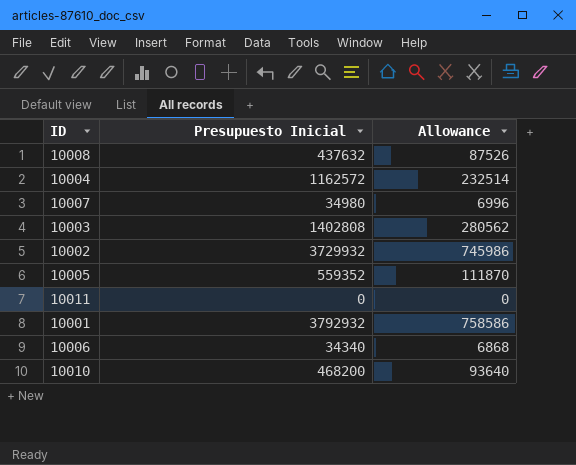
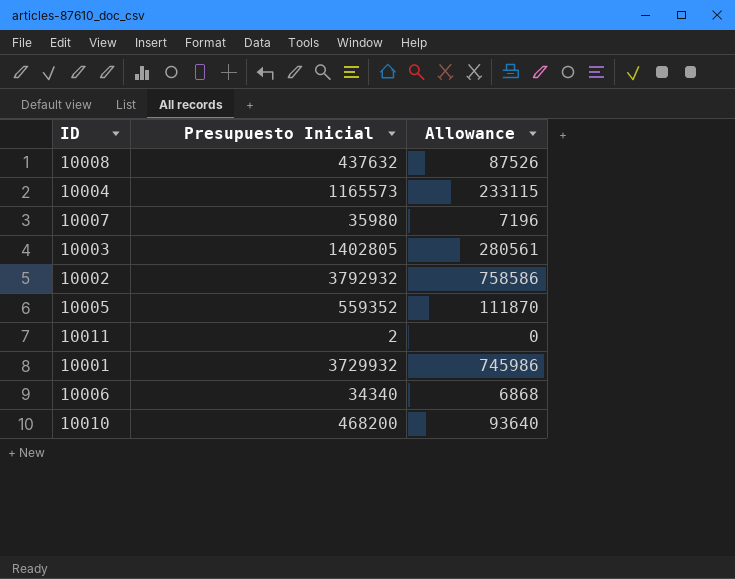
10004 | Presupuesto Inicial: 1162572 -> 1165573
10004 | Allowance: 232514 -> 233115
10007 | Presupuesto Inicial: 34980 -> 35980
10007 | Allowance: 6996 -> 7196
10003 | Presupuesto Inicial: 1402808 -> 1402805
10003 | Allowance: 280562 -> 280561
10002 | Presupuesto Inicial: 3729932 -> 3792932
10002 | Allowance: 745986 -> 758586
10011 | Presupuesto Inicial: 0 -> 2
10001 | Presupuesto Inicial: 3792932 -> 3729932
10001 | Allowance: 758586 -> 745986

